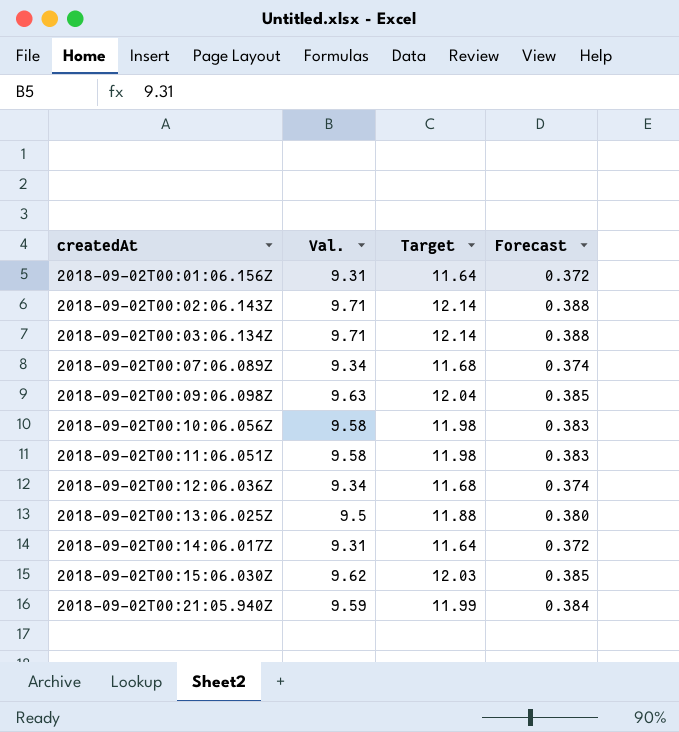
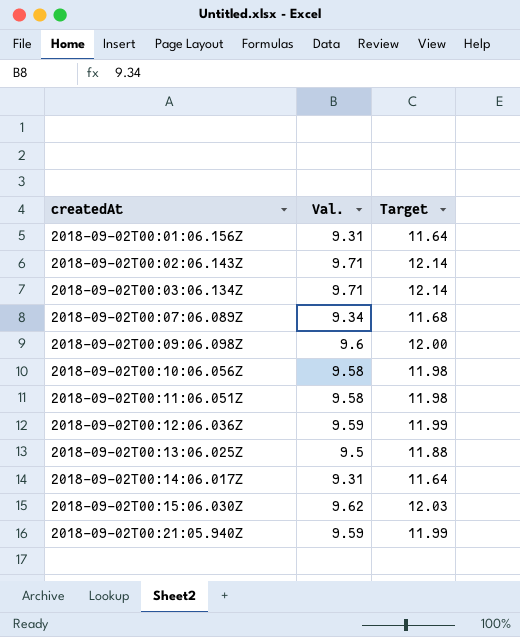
column Forecast | formula: [Val.] * 0.04 -> none
2018-09-02T00:09:06.098Z | Val.: 9.63 -> 9.6
2018-09-02T00:09:06.098Z | Target: 12.04 -> 12.00
2018-09-02T00:12:06.036Z | Val.: 9.34 -> 9.59
2018-09-02T00:12:06.036Z | Target: 11.68 -> 11.99

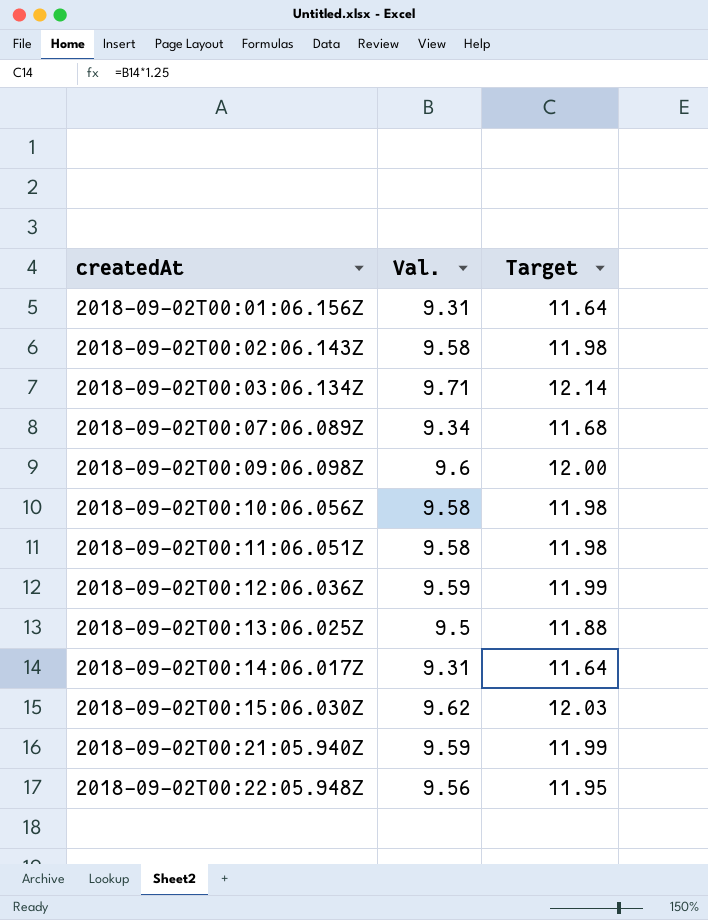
2018-09-02T00:02:06.143Z | Val.: 9.71 -> 9.58
2018-09-02T00:02:06.143Z | Target: 12.14 -> 11.98
row 2018-09-02T00:22:05.948Z: none -> 9.56 | 11.95

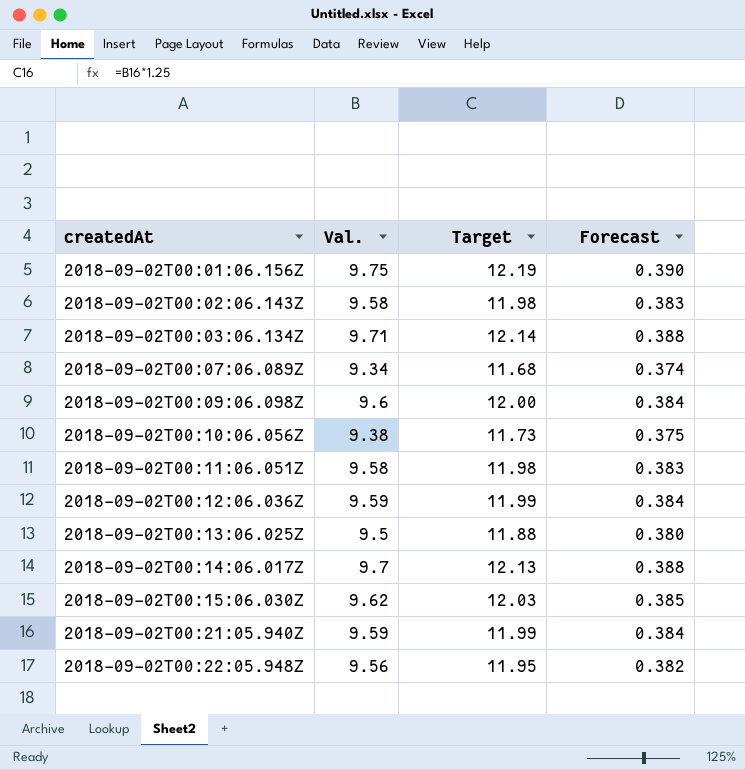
column Forecast | formula: none -> [Val.] * 0.04
2018-09-02T00:01:06.156Z | Val.: 9.31 -> 9.75
2018-09-02T00:01:06.156Z | Target: 11.64 -> 12.19
2018-09-02T00:10:06.056Z | Val.: 9.58 -> 9.38
2018-09-02T00:10:06.056Z | Target: 11.98 -> 11.73
2018-09-02T00:14:06.017Z | Val.: 9.31 -> 9.7
2018-09-02T00:14:06.017Z | Target: 11.64 -> 12.13

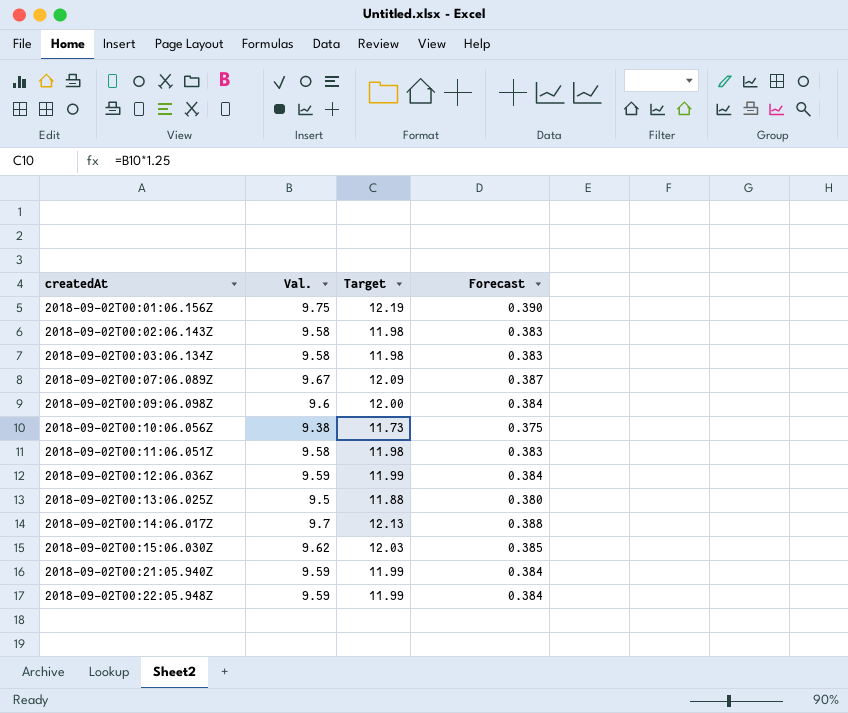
2018-09-02T00:03:06.134Z | Val.: 9.71 -> 9.58
2018-09-02T00:03:06.134Z | Target: 12.14 -> 11.98
2018-09-02T00:03:06.134Z | Forecast: 0.388 -> 0.383
2018-09-02T00:07:06.089Z | Val.: 9.34 -> 9.67
2018-09-02T00:07:06.089Z | Target: 11.68 -> 12.09
2018-09-02T00:07:06.089Z | Forecast: 0.374 -> 0.387
2018-09-02T00:22:05.948Z | Val.: 9.56 -> 9.59
2018-09-02T00:22:05.948Z | Target: 11.95 -> 11.99
2018-09-02T00:22:05.948Z | Forecast: 0.382 -> 0.384

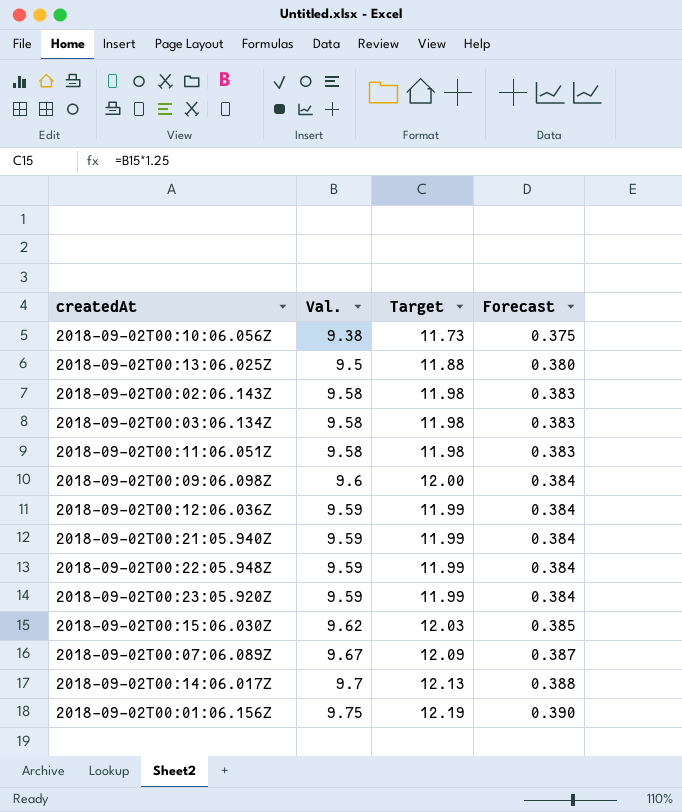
row order: createdAt ascending -> Forecast ascending
row 2018-09-02T00:23:05.920Z: none -> 9.59 | 11.99 | 0.384

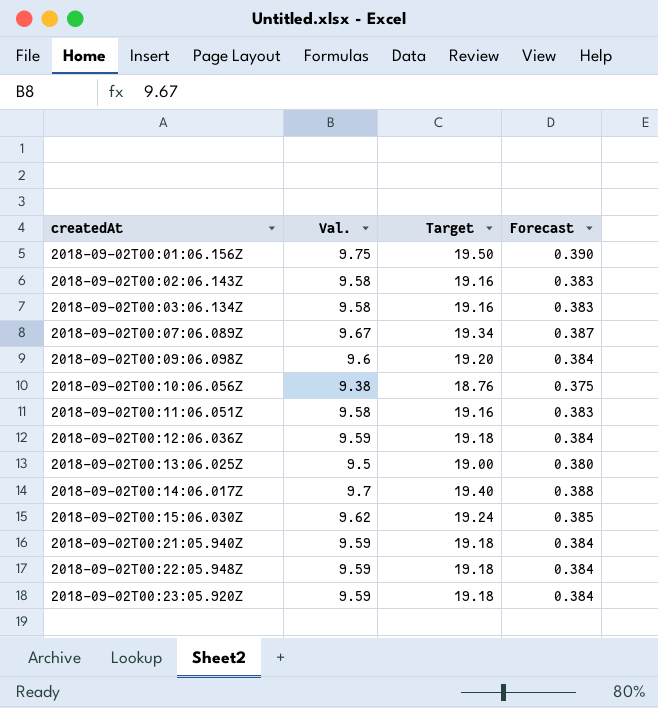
row order: Forecast ascending -> createdAt ascending
column Target | formula: [Val.] * 1.25 -> [Val.] * 2

